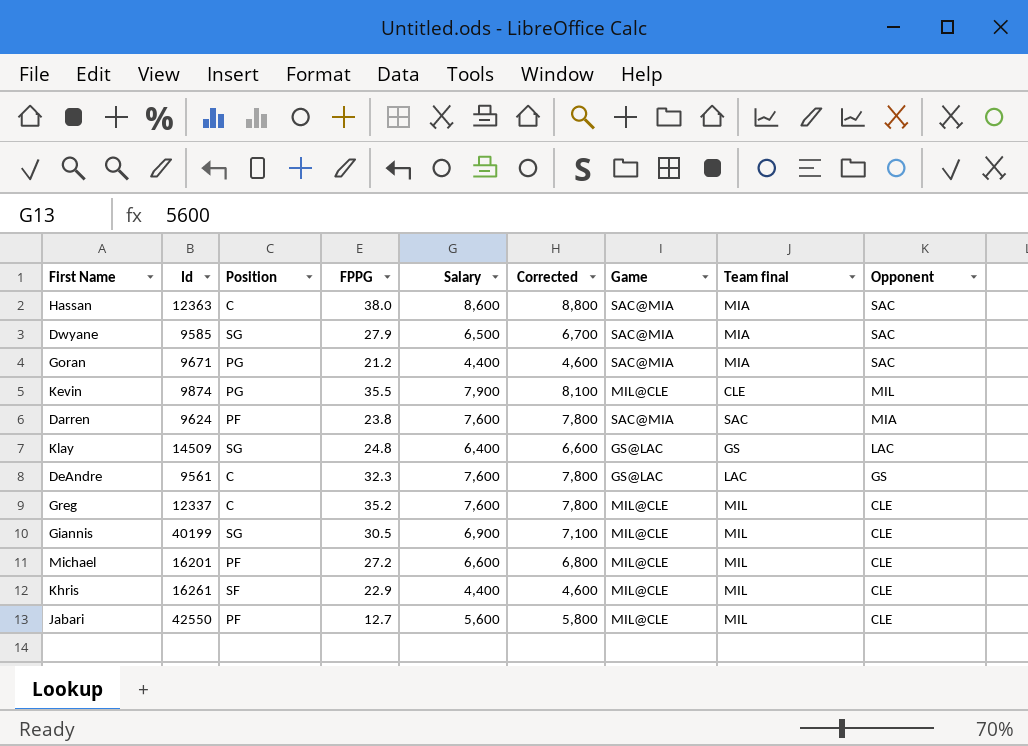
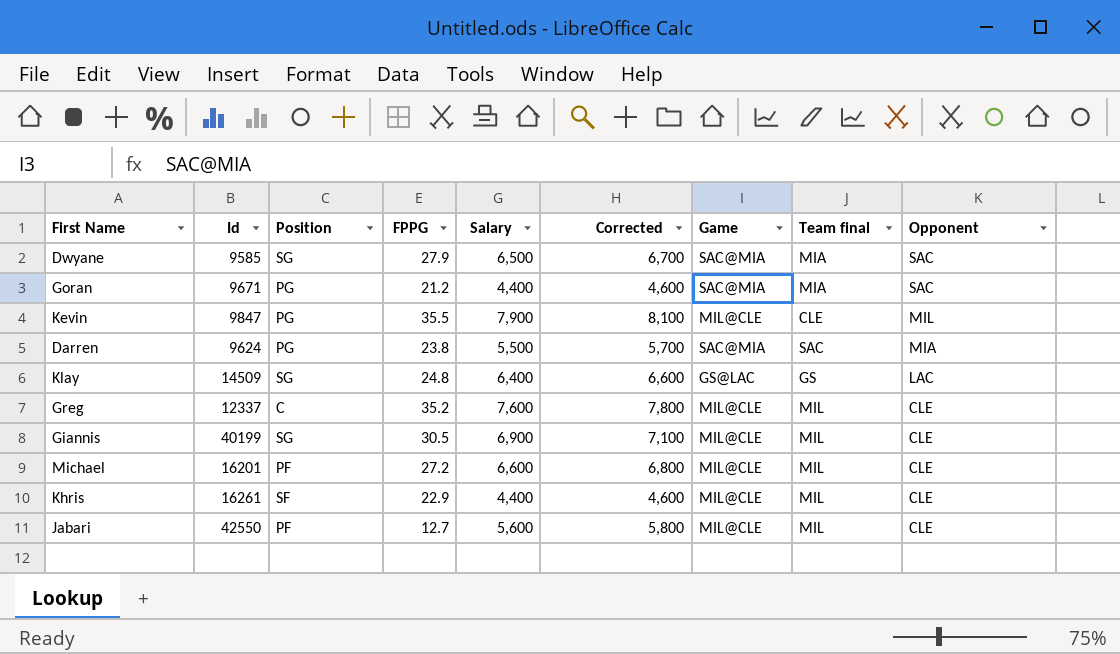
row Hassan: 12363 | C | 38.0 | 8,600 | 8,800 | SAC@MIA | MIA | SAC -> none
row DeAndre: 9561 | C | 32.3 | 7,600 | 7,800 | GS@LAC | LAC | GS -> none
Kevin | Id: 9874 -> 9847
Darren | Position: PF -> PG
Darren | Salary: 7,600 -> 5,500
Darren | Corrected: 7,800 -> 5,700

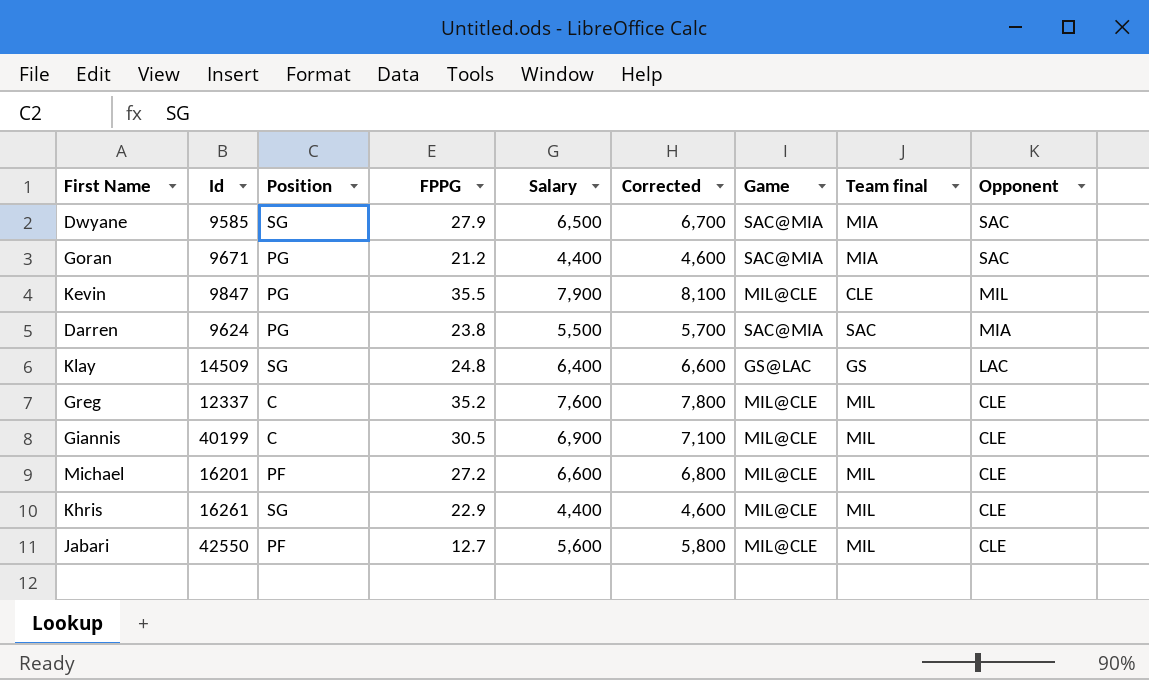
Giannis | Position: SG -> C
Khris | Position: SF -> SG

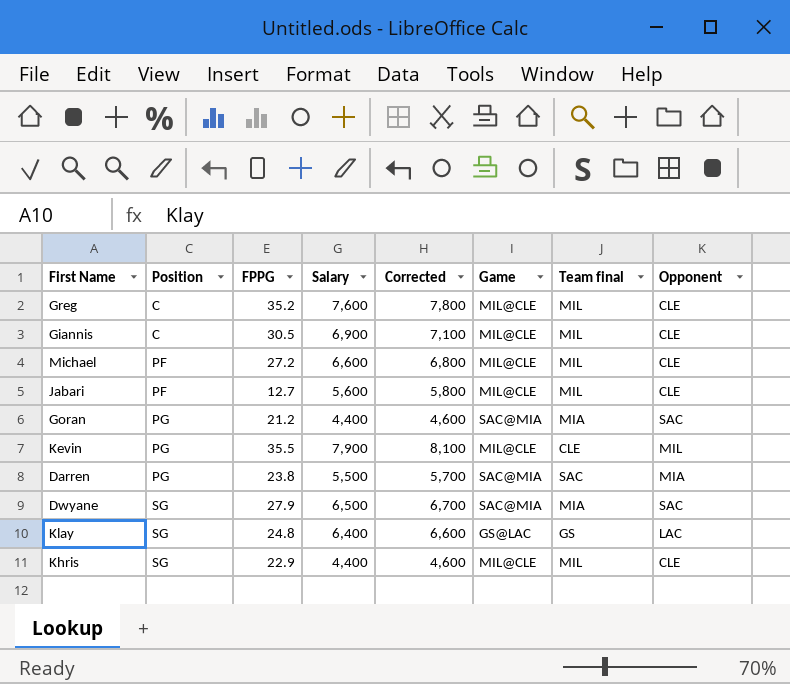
row order: Opponent descending -> Position ascending
column Id | position: 2 -> none

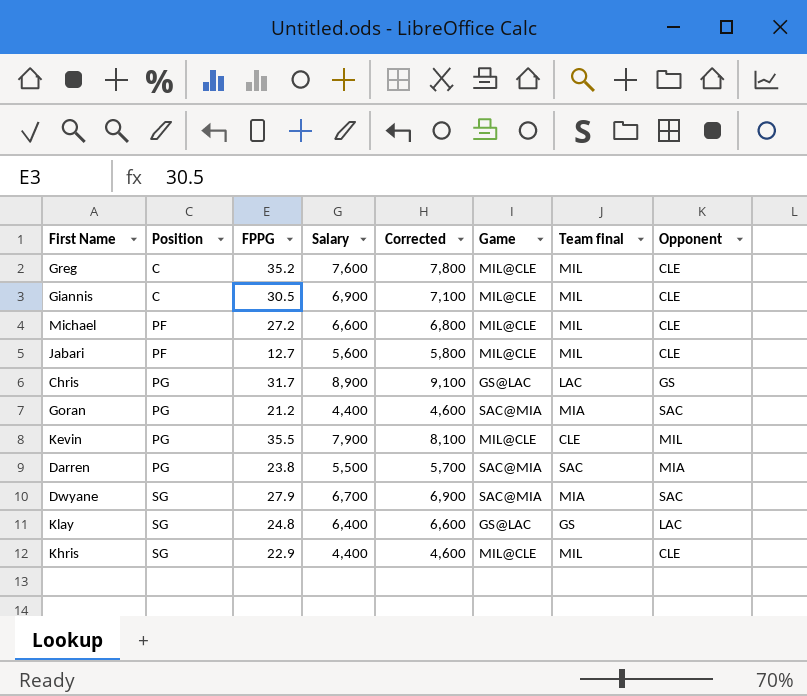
row Chris: none -> PG | 31.7 | 8,900 | 9,100 | GS@LAC | LAC | GS
Dwyane | Salary: 6,500 -> 6,700
Dwyane | Corrected: 6,700 -> 6,900

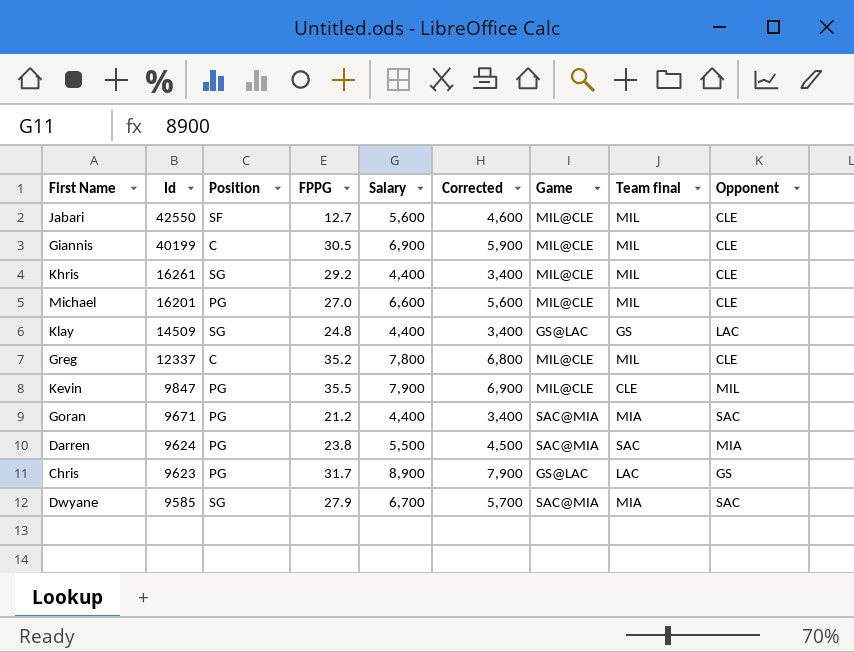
row order: Position ascending -> Id descending
column Id | position: none -> 2
column Corrected | formula: [Salary] + 200 -> [Salary] - 1000
Jabari | Position: PF -> SF
Khris | FPPG: 22.9 -> 29.2
Michael | Position: PF -> PG
Michael | FPPG: 27.2 -> 27.0
Klay | Salary: 6,400 -> 4,400
Greg | Salary: 7,600 -> 7,800

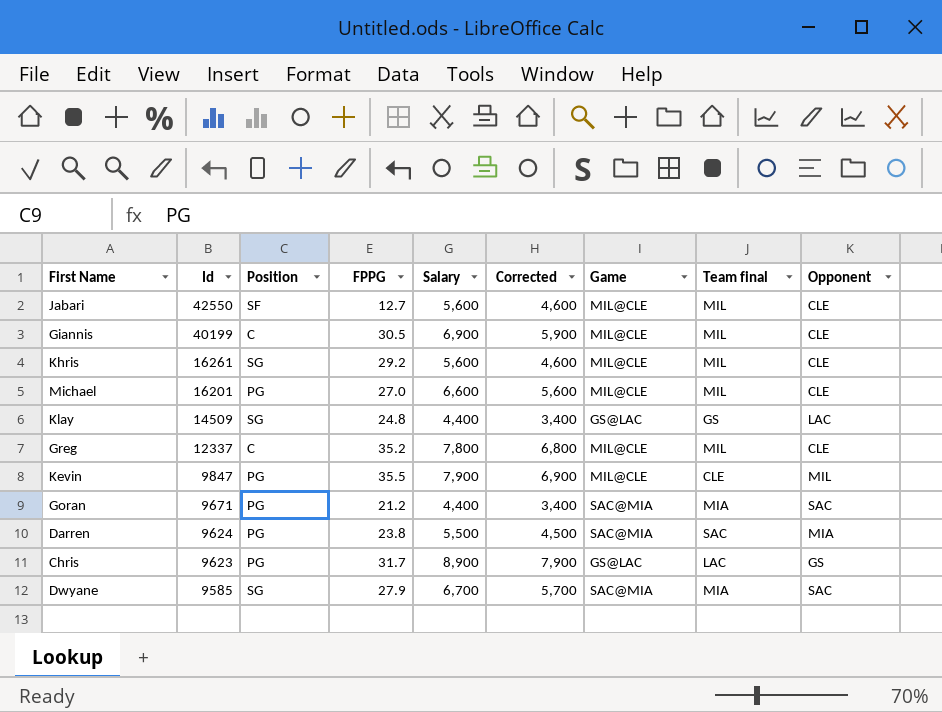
Khris | Salary: 4,400 -> 5,600
Khris | Corrected: 3,400 -> 4,600

